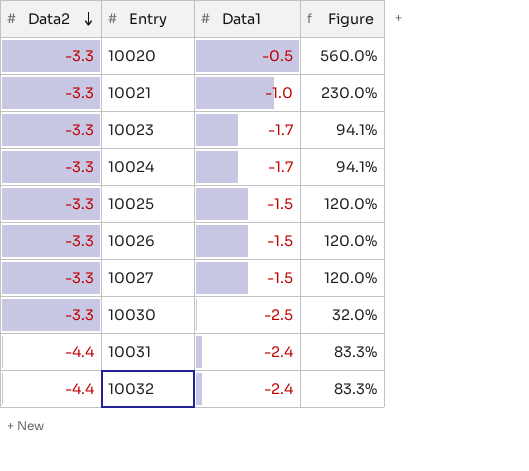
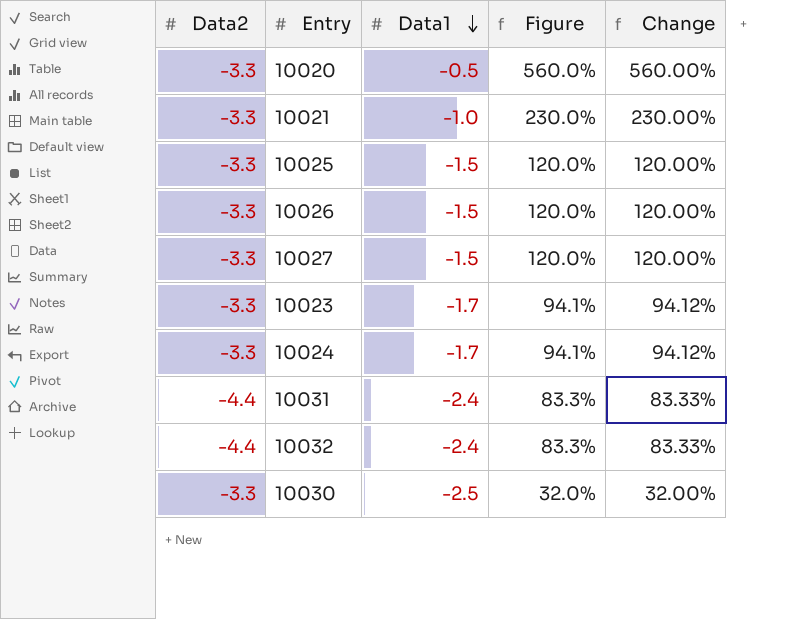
row order: Data2 descending -> Data1 descending
column Change | formula: none -> ([Data2] - [Data1]) / [Data1]

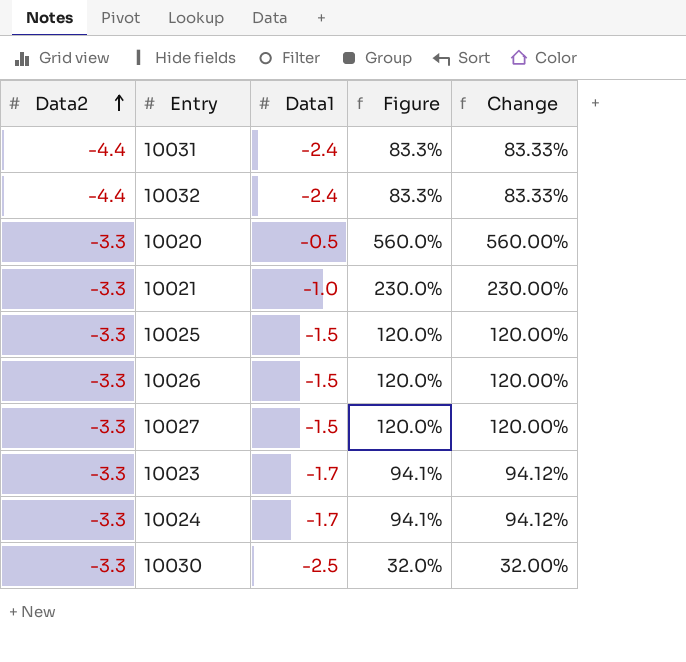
row order: Data1 descending -> Data2 ascending

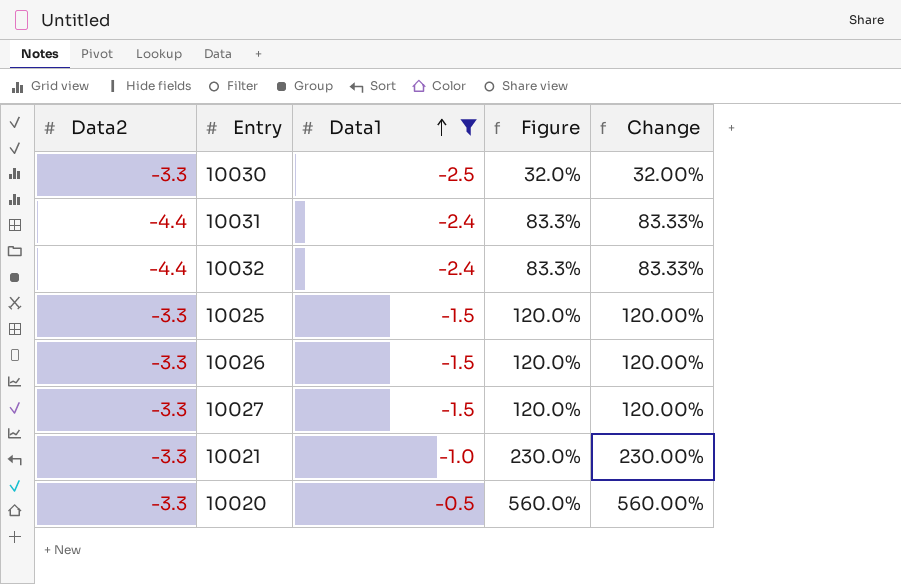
filter: none -> Data1 != -1.7
row order: Data2 ascending -> Data1 ascending

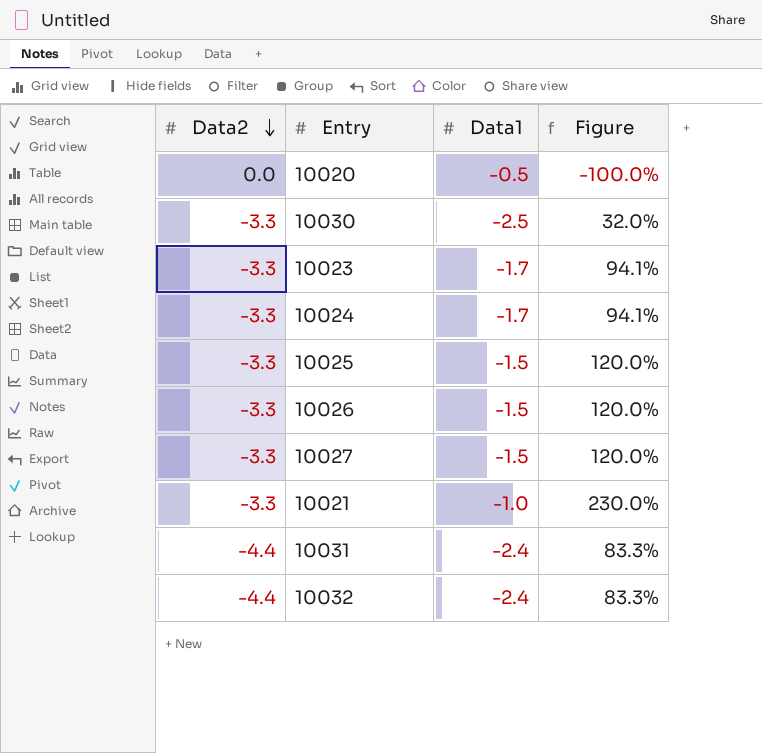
filter: Data1 != -1.7 -> none
row order: Data1 ascending -> Data2 descending
column Change | formula: ([Data2] - [Data1]) / [Data1] -> none
10020 | Data2: -3.3 -> 0.0
10020 | Figure: 560.0% -> -100.0%

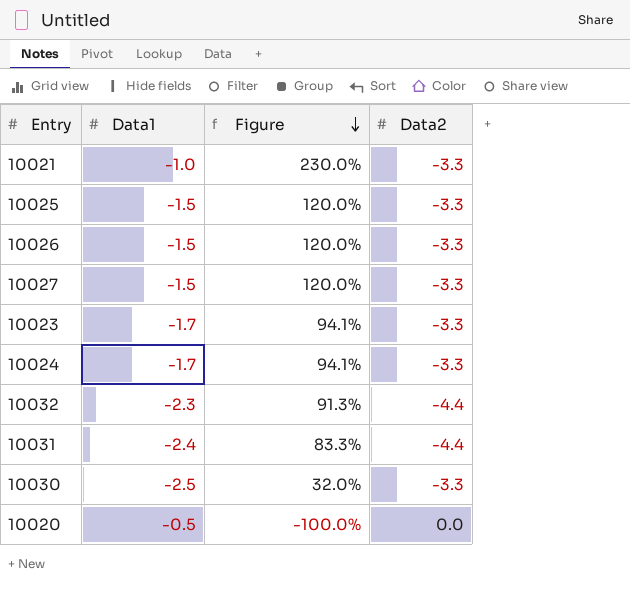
row order: Data2 descending -> Figure descending
column Data2 | position: 1 -> 4
10032 | Data1: -2.4 -> -2.3
10032 | Figure: 83.3% -> 91.3%

